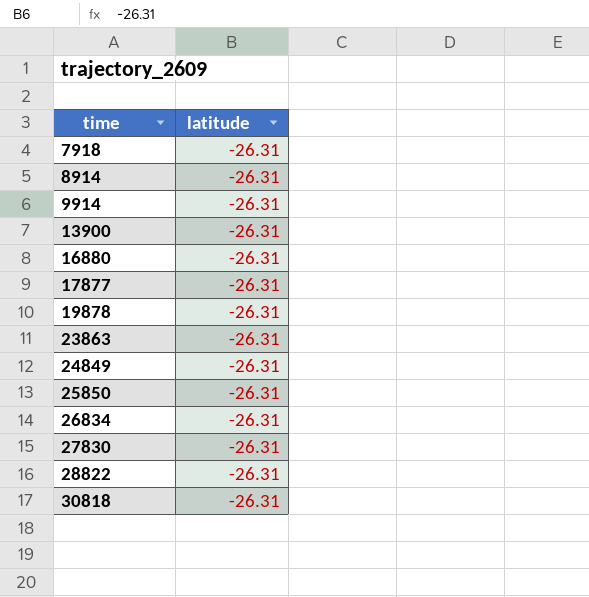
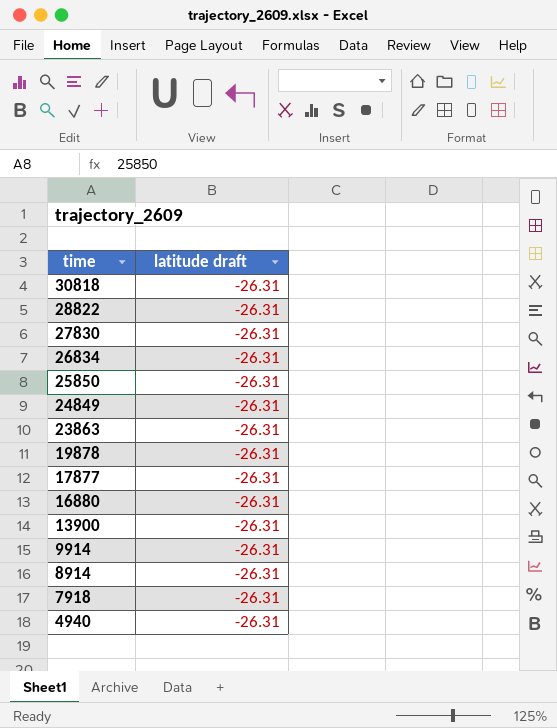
row order: time ascending -> time descending
column name: latitude -> latitude draft
row 4940: none -> -26.31

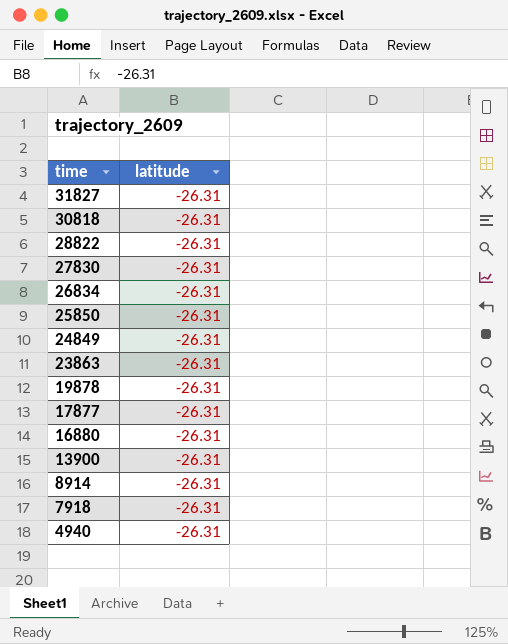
column name: latitude draft -> latitude
row 9914: -26.31 -> none
row 31827: none -> -26.31

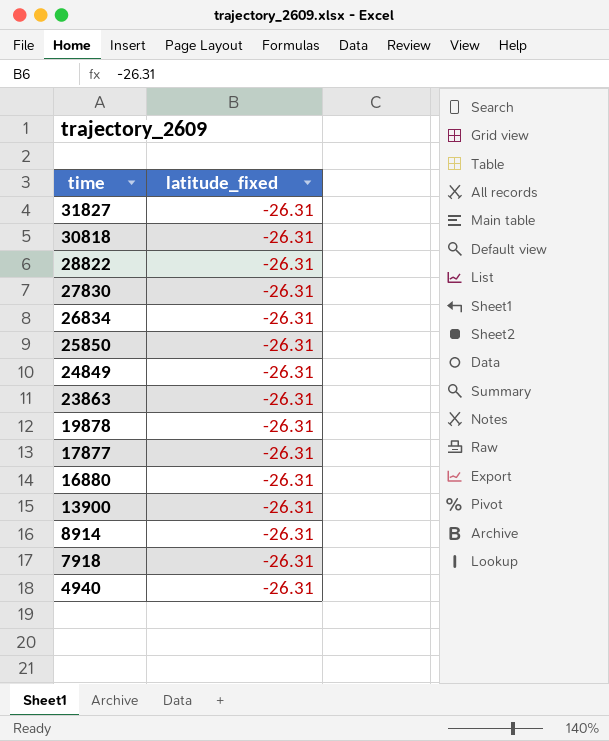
column name: latitude -> latitude_fixed

